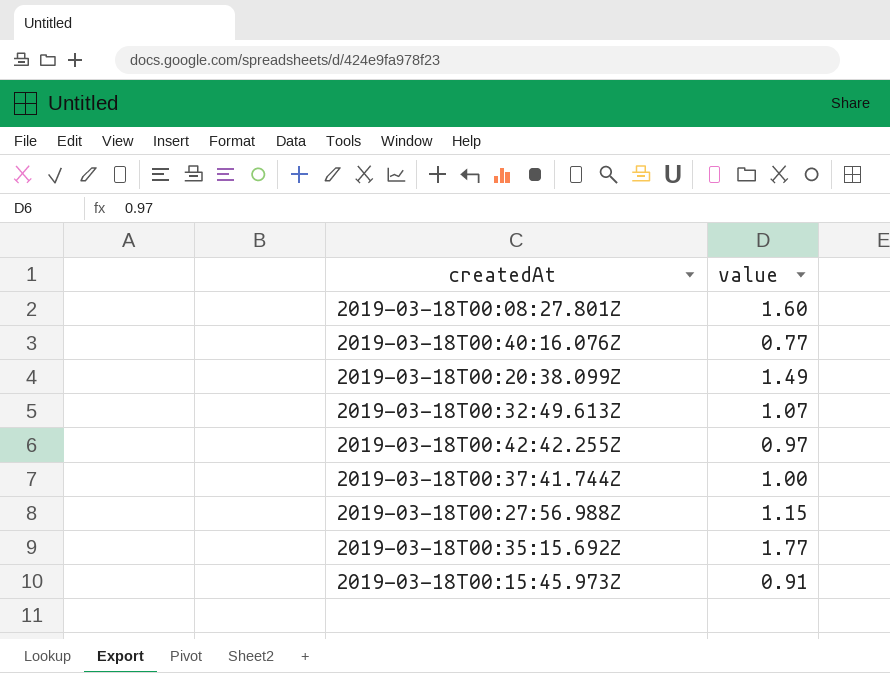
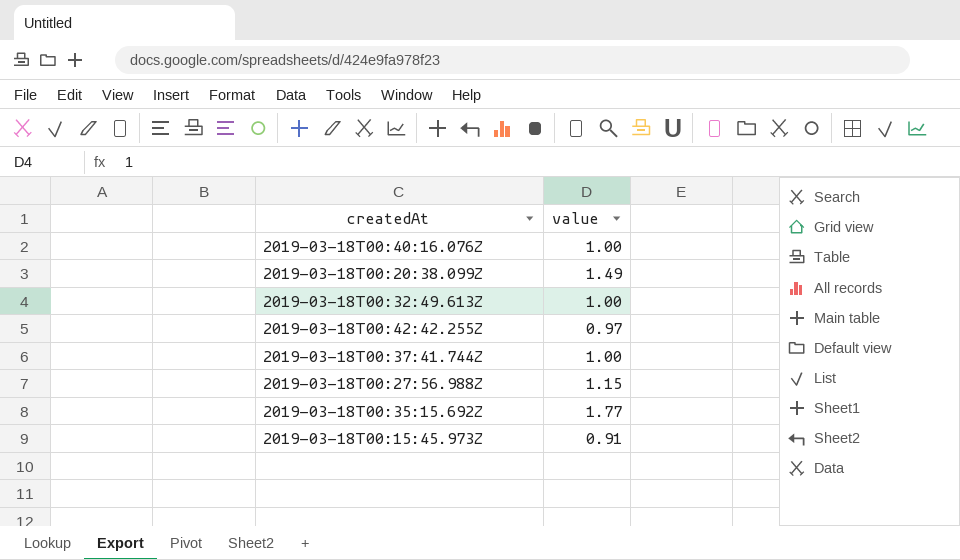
row 2019-03-18T00:08:27.801Z: 1.60 -> none
2019-03-18T00:40:16.076Z | value: 0.77 -> 1.00
2019-03-18T00:32:49.613Z | value: 1.07 -> 1.00

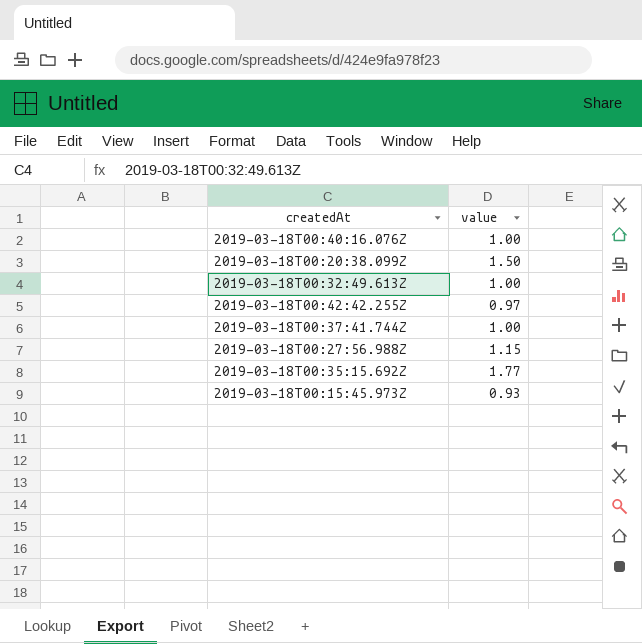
2019-03-18T00:20:38.099Z | value: 1.49 -> 1.50
2019-03-18T00:15:45.973Z | value: 0.91 -> 0.93

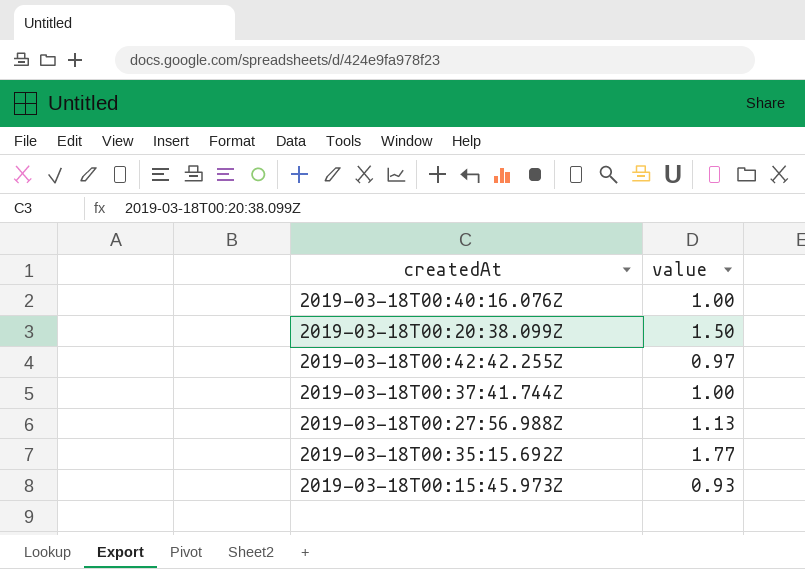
row 2019-03-18T00:32:49.613Z: 1.00 -> none
2019-03-18T00:27:56.988Z | value: 1.15 -> 1.13

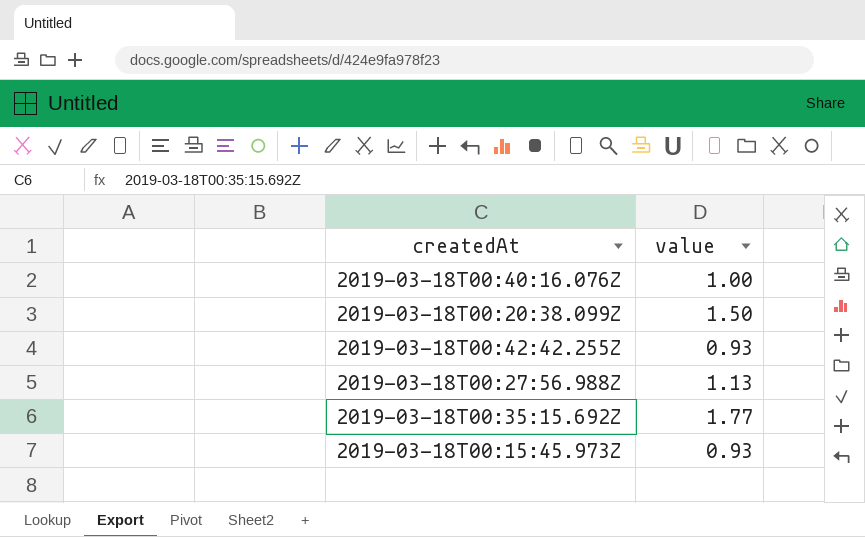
row 2019-03-18T00:37:41.744Z: 1.00 -> none
2019-03-18T00:42:42.255Z | value: 0.97 -> 0.93

